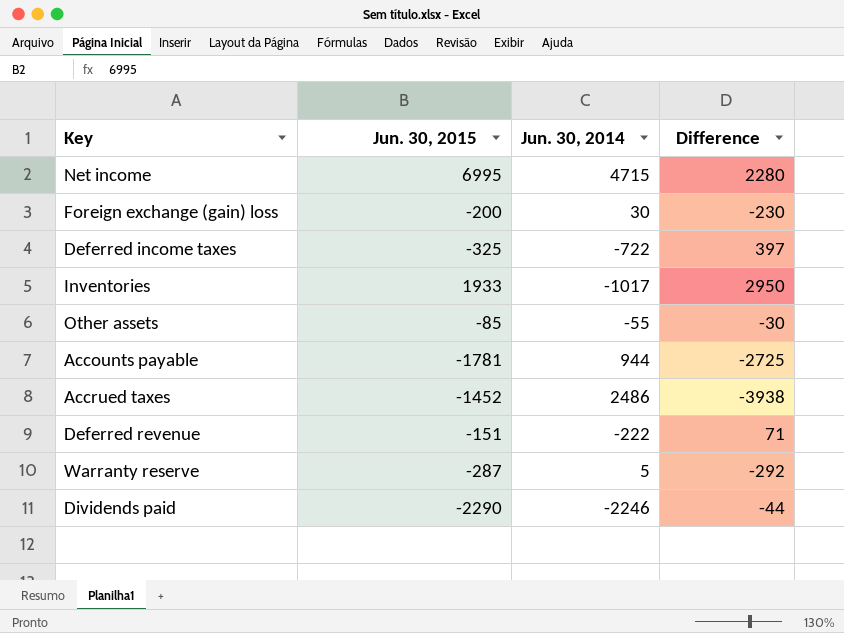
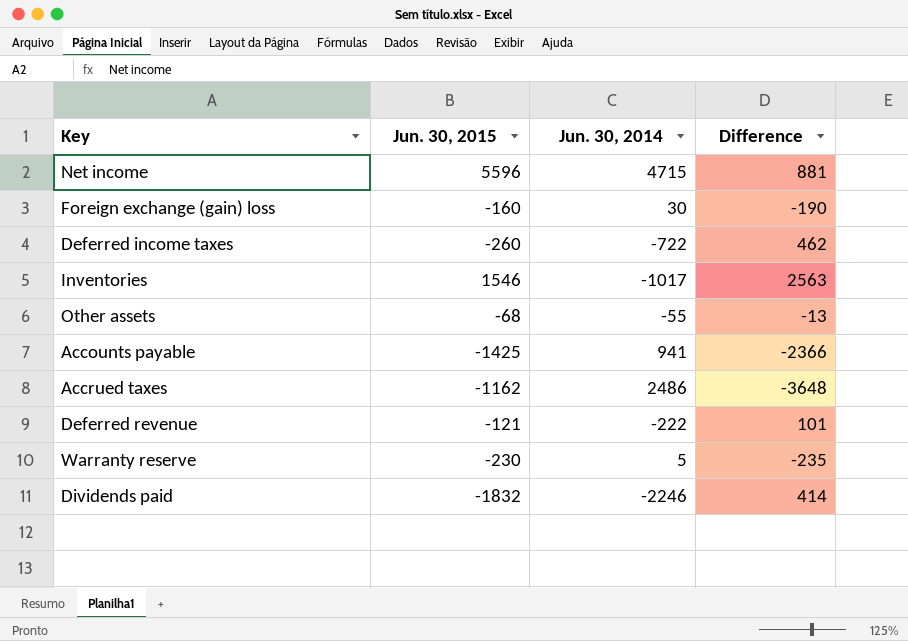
Net income | Jun. 30, 2015: 6995 -> 5596
Net income | Difference: 2280 -> 881
Foreign exchange (gain) loss | Jun. 30, 2015: -200 -> -160
Foreign exchange (gain) loss | Difference: -230 -> -190
Deferred income taxes | Jun. 30, 2015: -325 -> -260
Deferred income taxes | Difference: 397 -> 462
Inventories | Jun. 30, 2015: 1933 -> 1546
Inventories | Difference: 2950 -> 2563
Other assets | Jun. 30, 2015: -85 -> -68
Other assets | Difference: -30 -> -13
Accounts payable | Jun. 30, 2015: -1781 -> -1425
Accounts payable | Jun. 30, 2014: 944 -> 941
Accounts payable | Difference: -2725 -> -2366
Accrued taxes | Jun. 30, 2015: -1452 -> -1162
Accrued taxes | Difference: -3938 -> -3648
Deferred revenue | Jun. 30, 2015: -151 -> -121
Deferred revenue | Difference: 71 -> 101
Warranty reserve | Jun. 30, 2015: -287 -> -230
Warranty reserve | Difference: -292 -> -235
Dividends paid | Jun. 30, 2015: -2290 -> -1832
Dividends paid | Difference: -44 -> 414

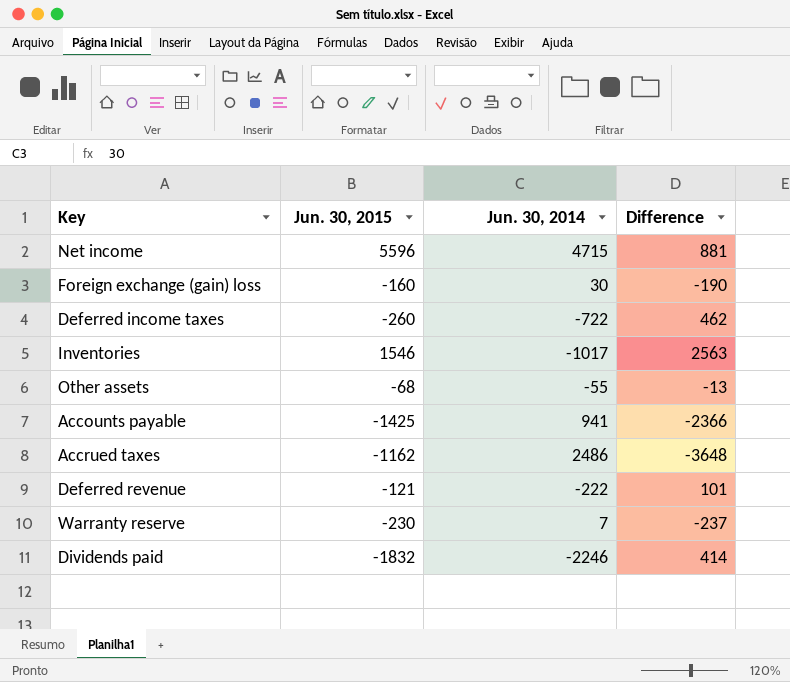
Warranty reserve | Jun. 30, 2014: 5 -> 7
Warranty reserve | Difference: -235 -> -237

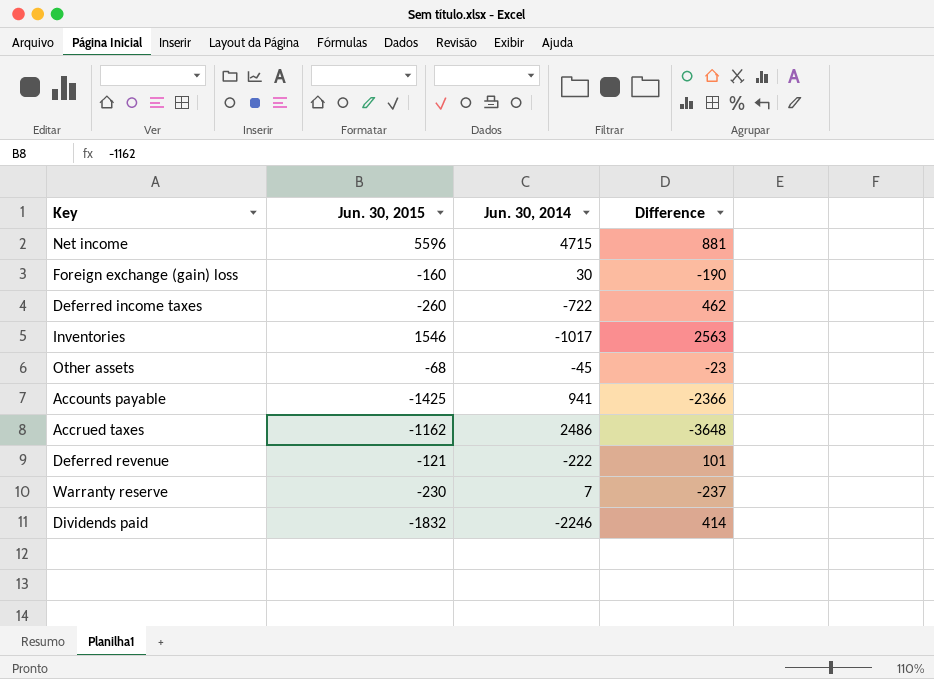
Other assets | Jun. 30, 2014: -55 -> -45
Other assets | Difference: -13 -> -23

